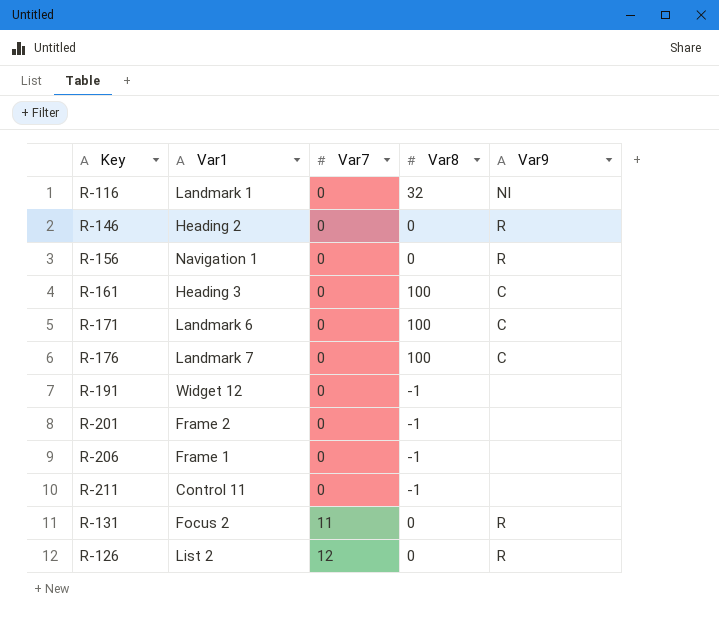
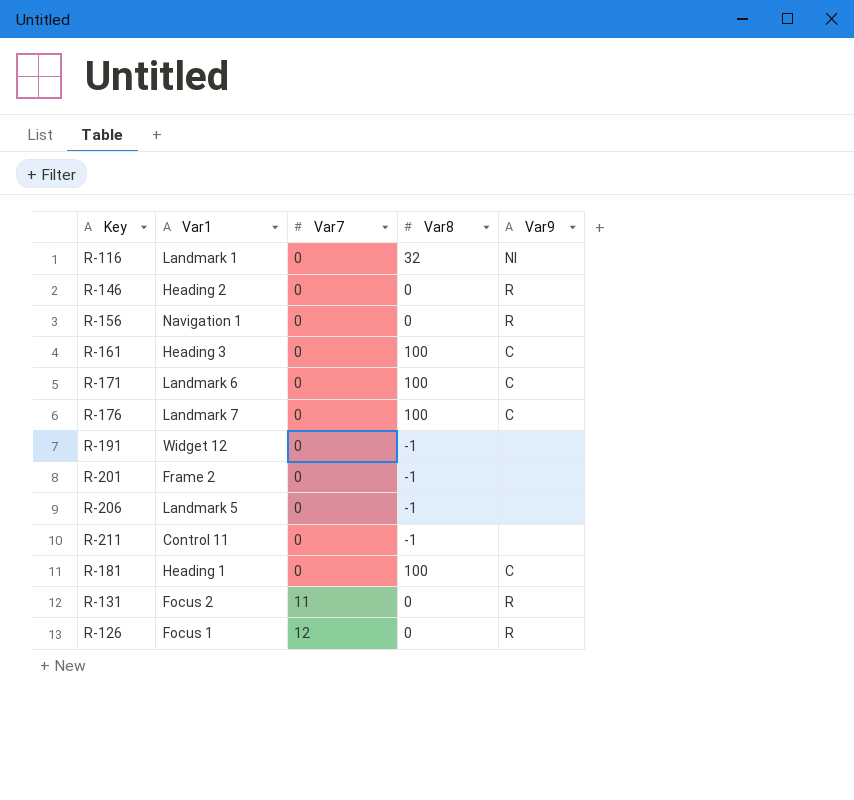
R-206 | Var1: Frame 1 -> Landmark 5
row R-181: none -> Heading 1 | 0 | 100 | C
R-126 | Var1: List 2 -> Focus 1

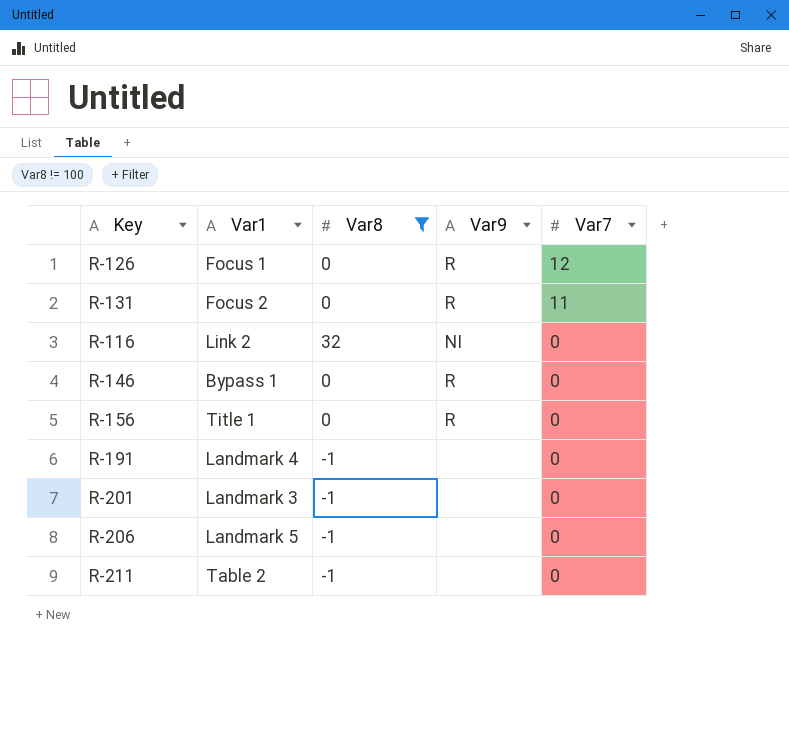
filter: none -> Var8 != 100
row order: Var7 ascending -> Var7 descending
column Var7 | position: 3 -> 5
R-116 | Var1: Landmark 1 -> Link 2
R-146 | Var1: Heading 2 -> Bypass 1
R-156 | Var1: Navigation 1 -> Title 1
R-191 | Var1: Widget 12 -> Landmark 4
R-201 | Var1: Frame 2 -> Landmark 3
R-211 | Var1: Control 11 -> Table 2

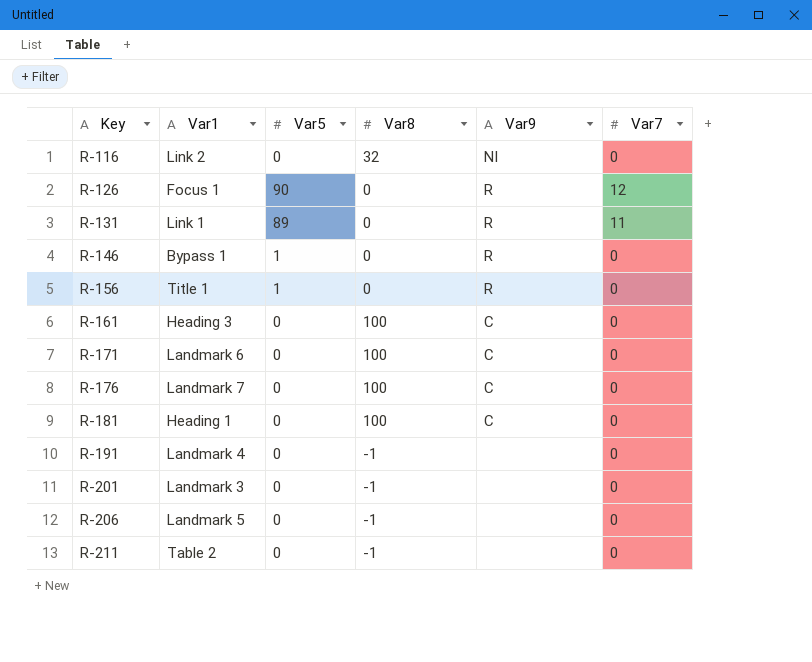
filter: Var8 != 100 -> none
row order: Var7 descending -> Key ascending
column Var5 | position: none -> 3
R-131 | Var1: Focus 2 -> Link 1

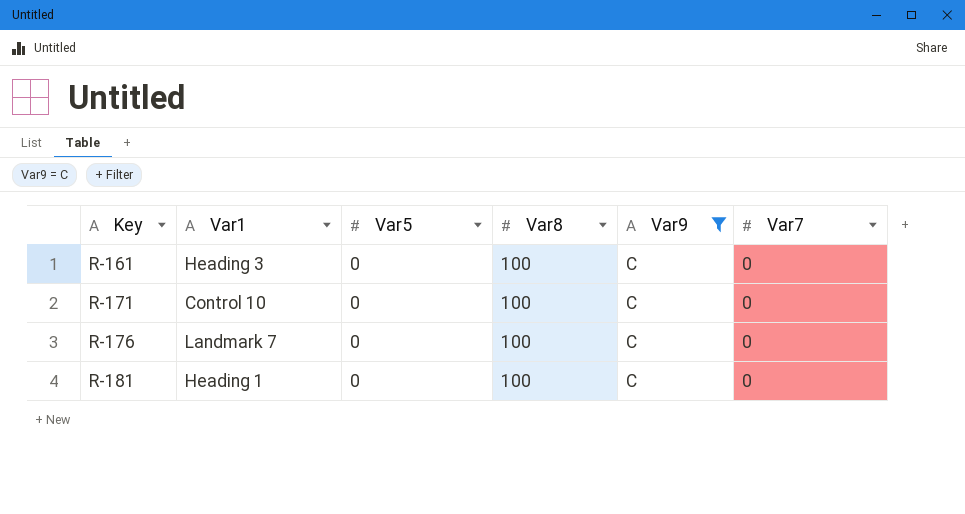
filter: none -> Var9 = C
R-171 | Var1: Landmark 6 -> Control 10

